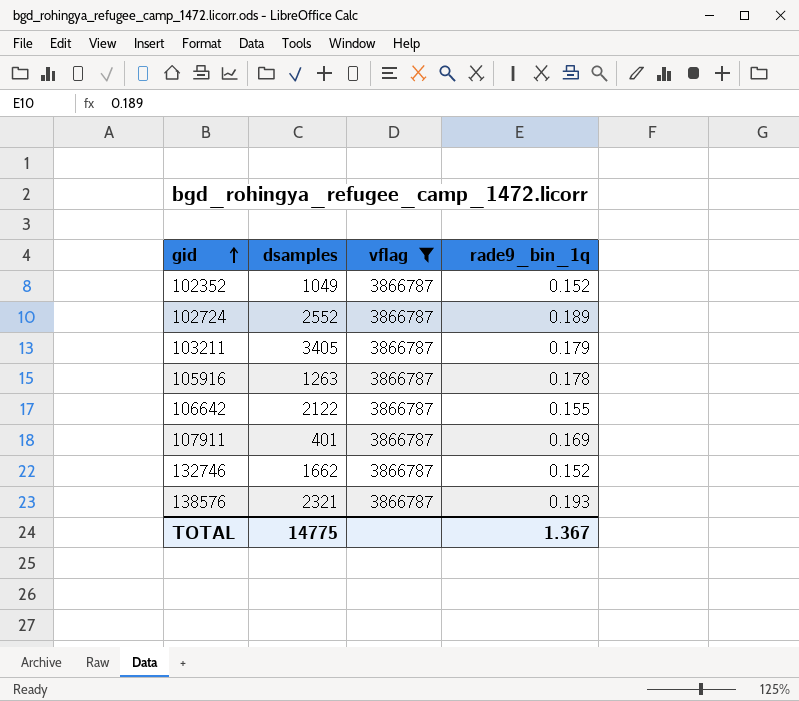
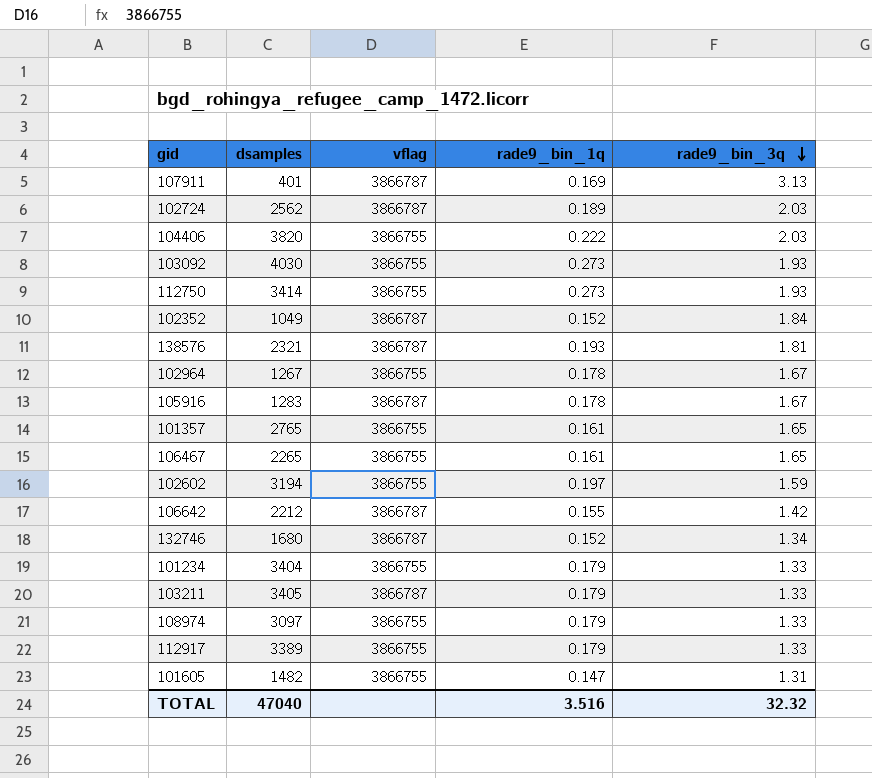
filter: vflag = 3866787 -> none
row order: gid ascending -> rade9_bin_3q descending
column rade9_bin_3q | position: none -> 5
102724 | dsamples: 2552 -> 2562
105916 | dsamples: 1263 -> 1283
106642 | dsamples: 2122 -> 2212
132746 | dsamples: 1662 -> 1680
TOTAL | dsamples: 14775 -> 47040
TOTAL | rade9_bin_1q: 1.367 -> 3.516

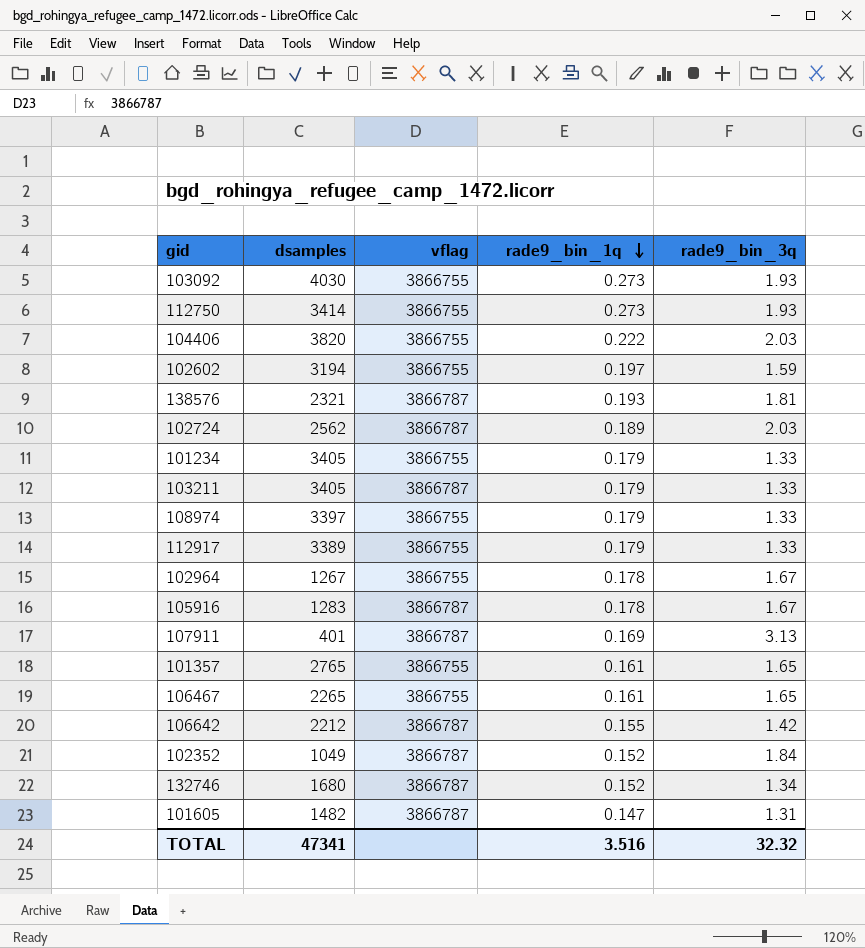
row order: rade9_bin_3q descending -> rade9_bin_1q descending
101234 | dsamples: 3404 -> 3405
108974 | dsamples: 3097 -> 3397
101605 | vflag: 3866755 -> 3866787
TOTAL | dsamples: 47040 -> 47341

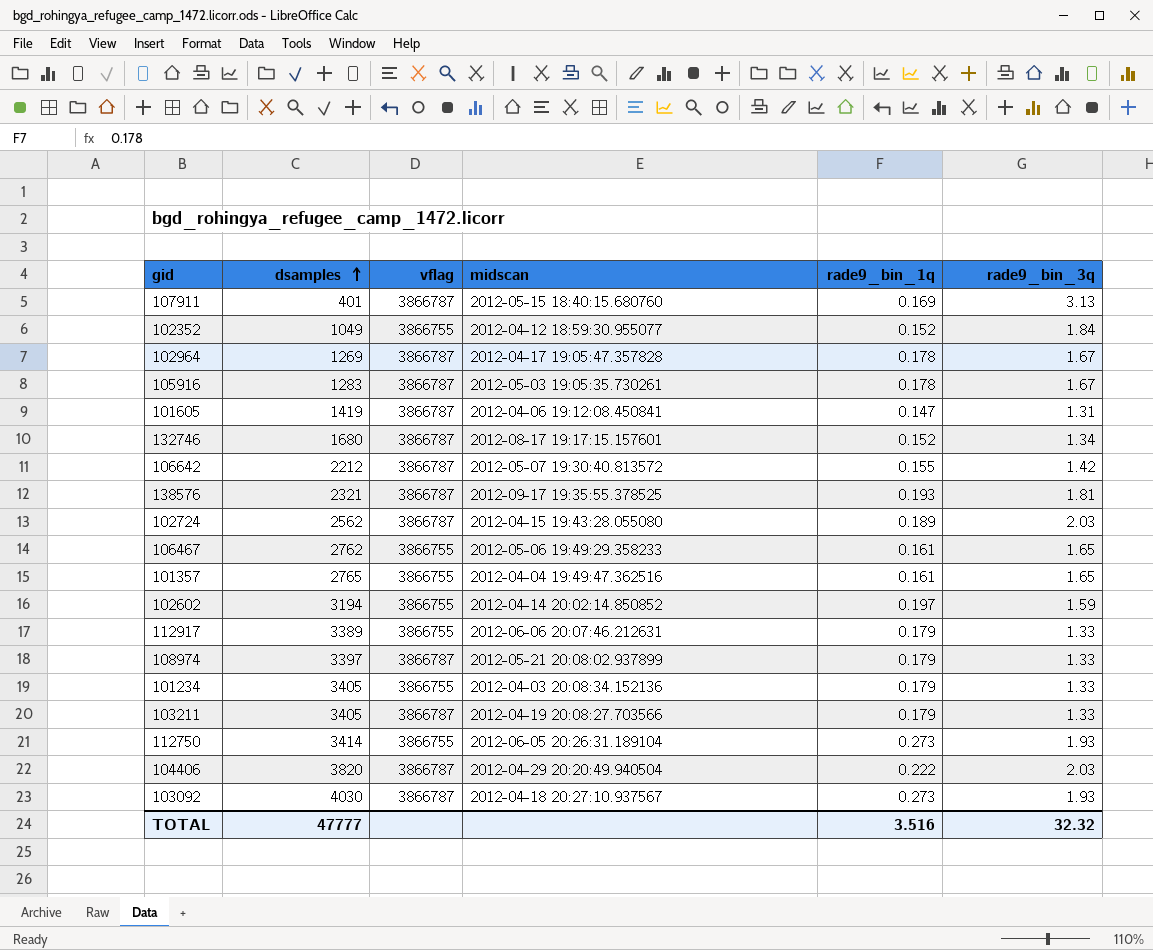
row order: rade9_bin_1q descending -> dsamples ascending
column midscan | position: none -> 4
102352 | vflag: 3866787 -> 3866755
102964 | dsamples: 1267 -> 1269
102964 | vflag: 3866755 -> 3866787
101605 | dsamples: 1482 -> 1419
106467 | dsamples: 2265 -> 2762
108974 | vflag: 3866755 -> 3866787
104406 | vflag: 3866755 -> 3866787
103092 | vflag: 3866755 -> 3866787
TOTAL | dsamples: 47341 -> 47777

